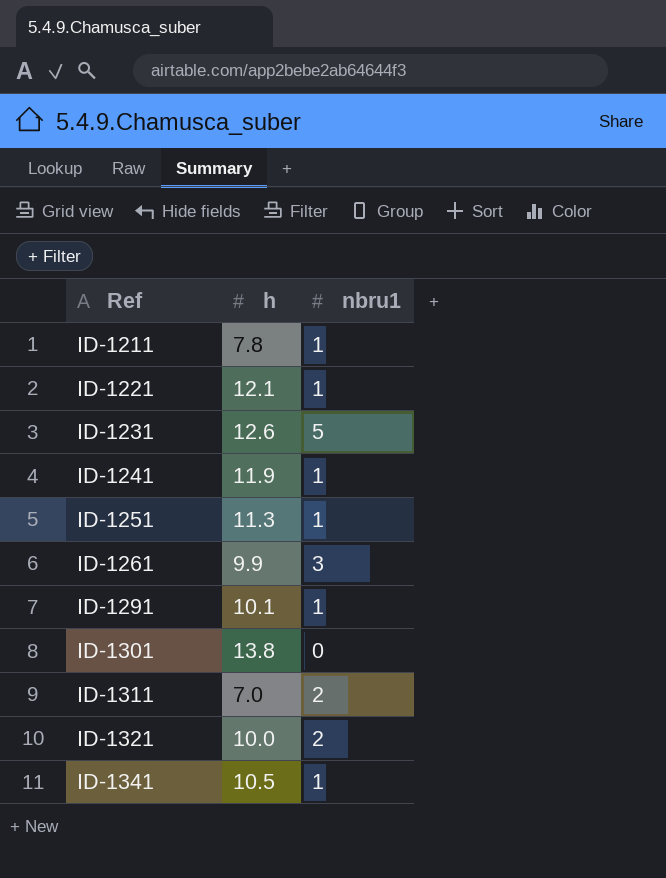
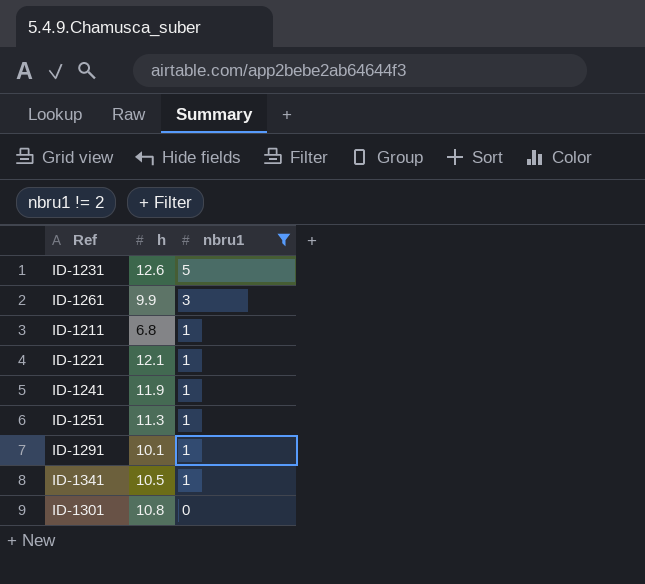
filter: none -> nbru1 != 2
row order: Ref ascending -> nbru1 descending
ID-1211 | h: 7.8 -> 6.8
ID-1301 | h: 13.8 -> 10.8

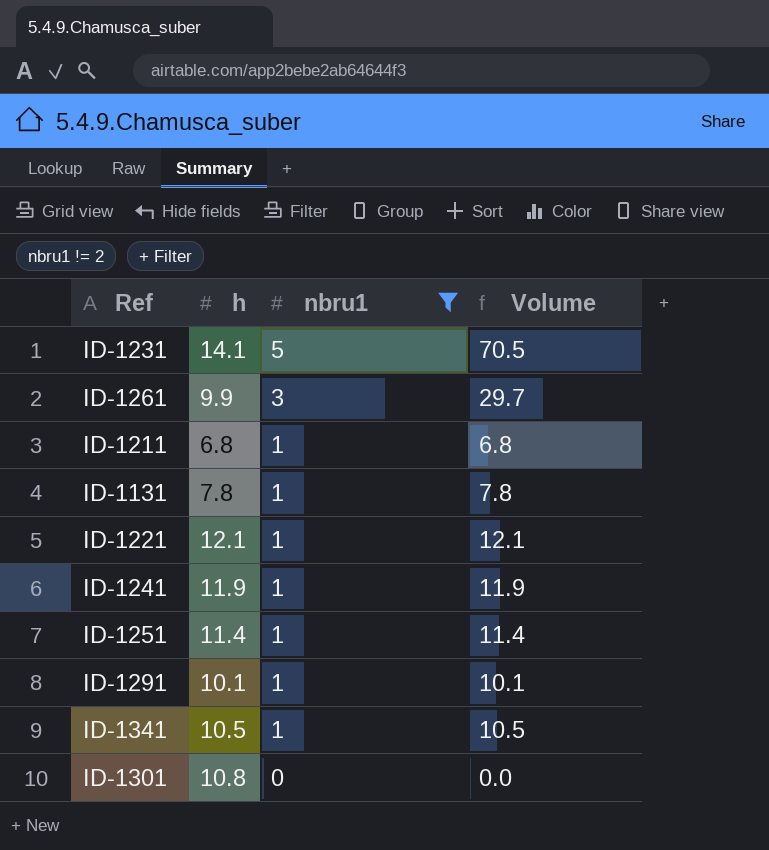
column Volume | formula: none -> [h] * [nbru1]
ID-1231 | h: 12.6 -> 14.1
row ID-1131: none -> 7.8 | 1 | 7.8
ID-1251 | h: 11.3 -> 11.4

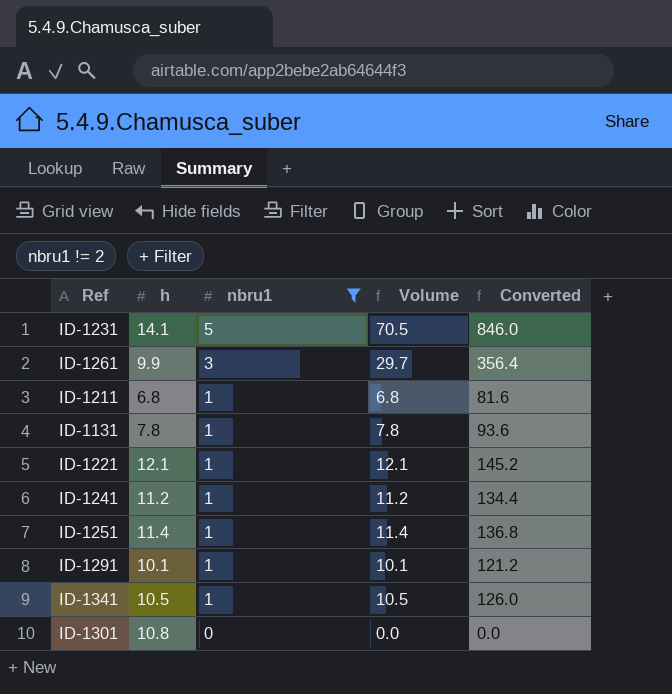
column Converted | formula: none -> [Volume] * 12
ID-1241 | h: 11.9 -> 11.2
ID-1241 | Volume: 11.9 -> 11.2

